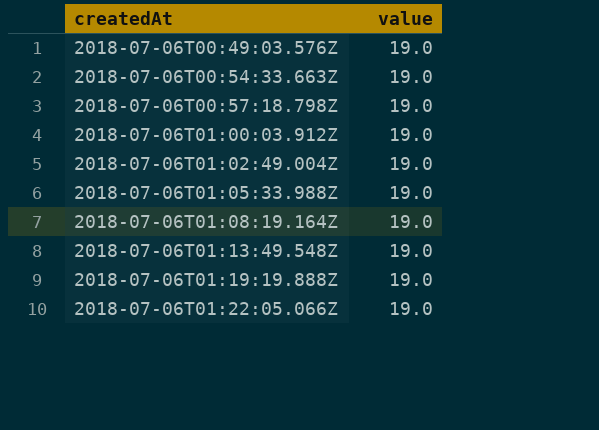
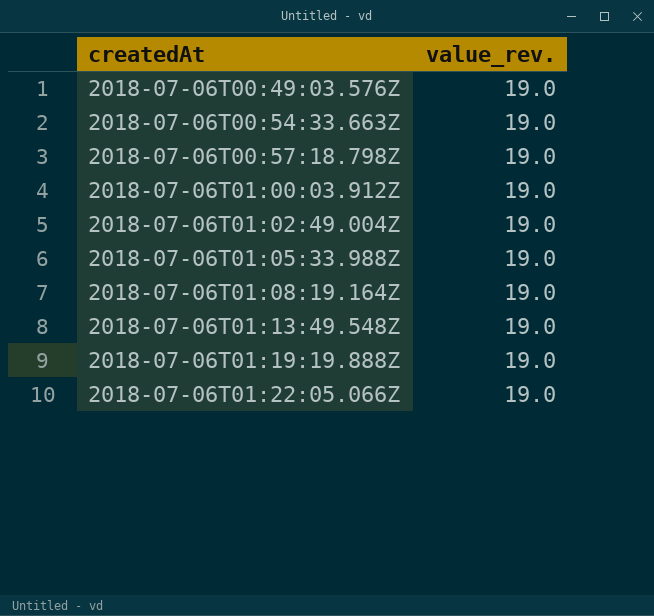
column name: value -> value_rev.

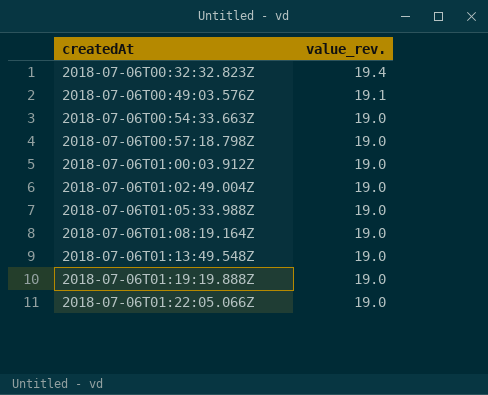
row 2018-07-06T00:32:32.823Z: none -> 19.4
2018-07-06T00:49:03.576Z | value_rev.: 19.0 -> 19.1

